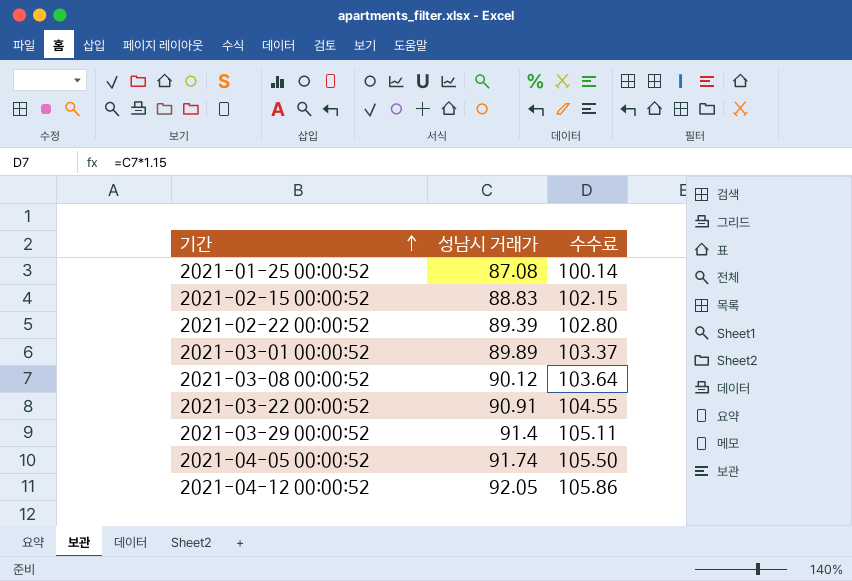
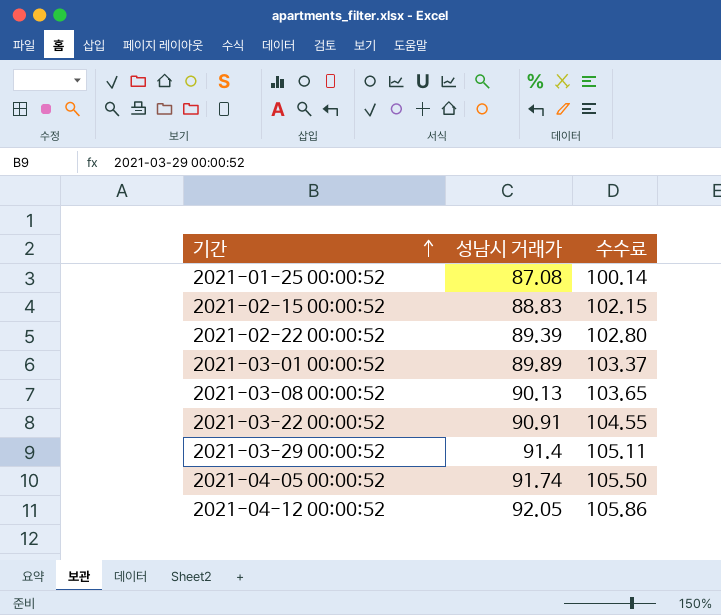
2021-03-08 00:00:52 | 성남시 거래가: 90.12 -> 90.13
2021-03-08 00:00:52 | 수수료: 103.64 -> 103.65

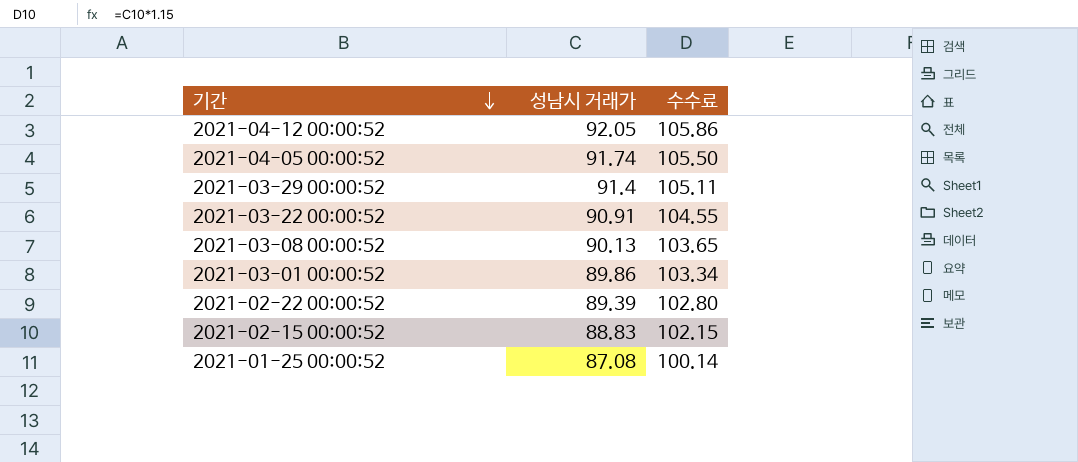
row order: 기간 ascending -> 기간 descending
2021-03-01 00:00:52 | 성남시 거래가: 89.89 -> 89.86
2021-03-01 00:00:52 | 수수료: 103.37 -> 103.34

